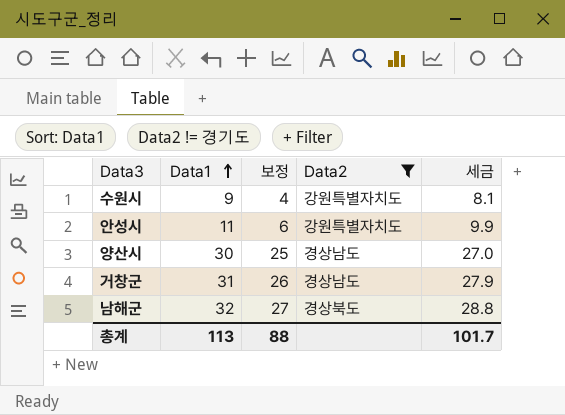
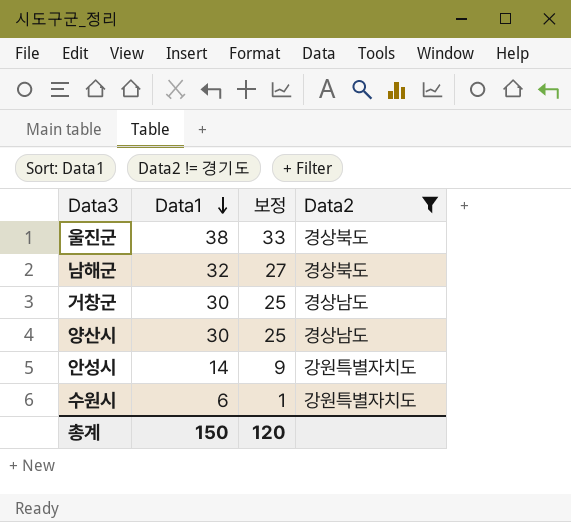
row order: Data1 ascending -> Data1 descending
column 세금 | formula: [Data1] * 0.9 -> none
row 울진군: none -> 38 | 33 | 경상북도
거창군 | Data1: 31 -> 30
거창군 | 보정: 26 -> 25
안성시 | Data1: 11 -> 14
안성시 | 보정: 6 -> 9
수원시 | Data1: 9 -> 6
수원시 | 보정: 4 -> 1
총계 | Data1: 113 -> 150
총계 | 보정: 88 -> 120

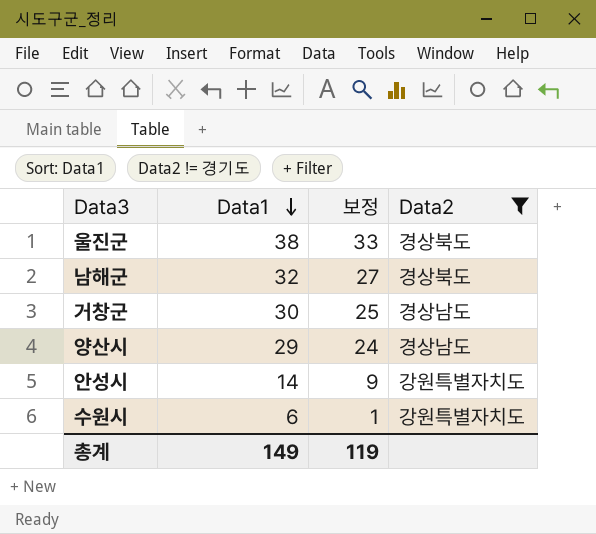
양산시 | Data1: 30 -> 29
양산시 | 보정: 25 -> 24
총계 | Data1: 150 -> 149
총계 | 보정: 120 -> 119

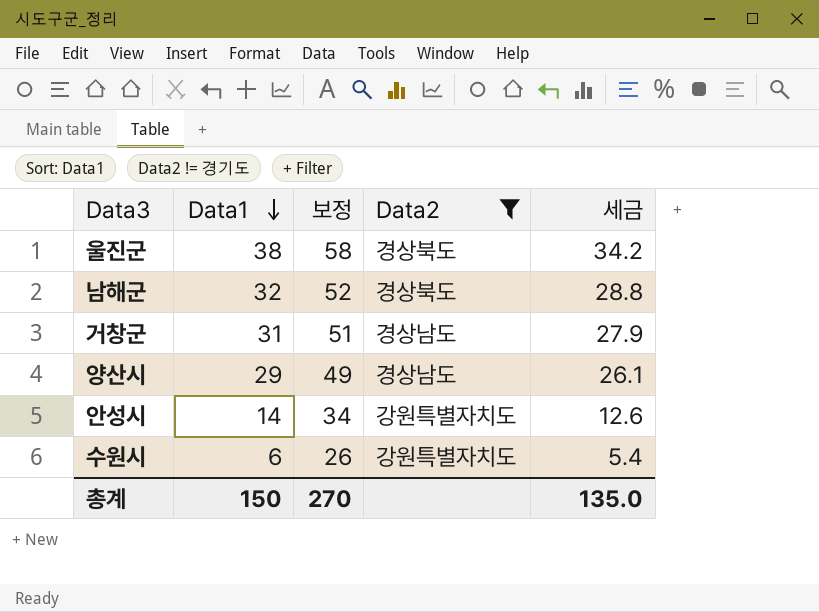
column 보정 | formula: [Data1] - 5 -> [Data1] + 20
column 세금 | formula: none -> [Data1] * 0.9
거창군 | Data1: 30 -> 31
총계 | Data1: 149 -> 150
총계 | 보정: 119 -> 270

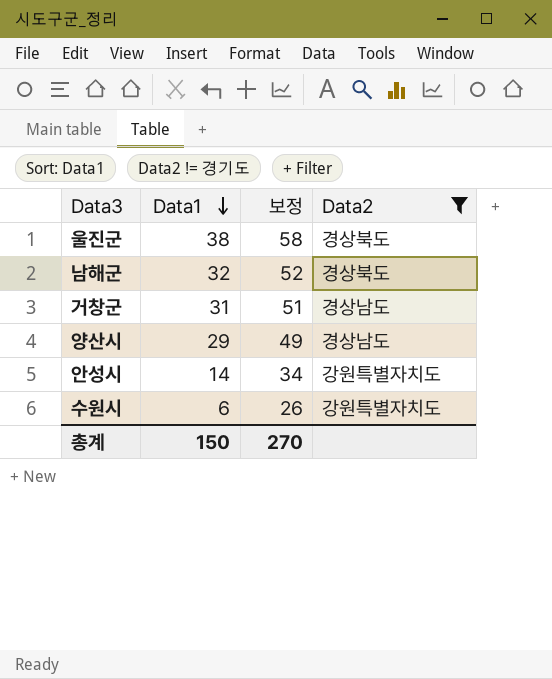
column 세금 | formula: [Data1] * 0.9 -> none

